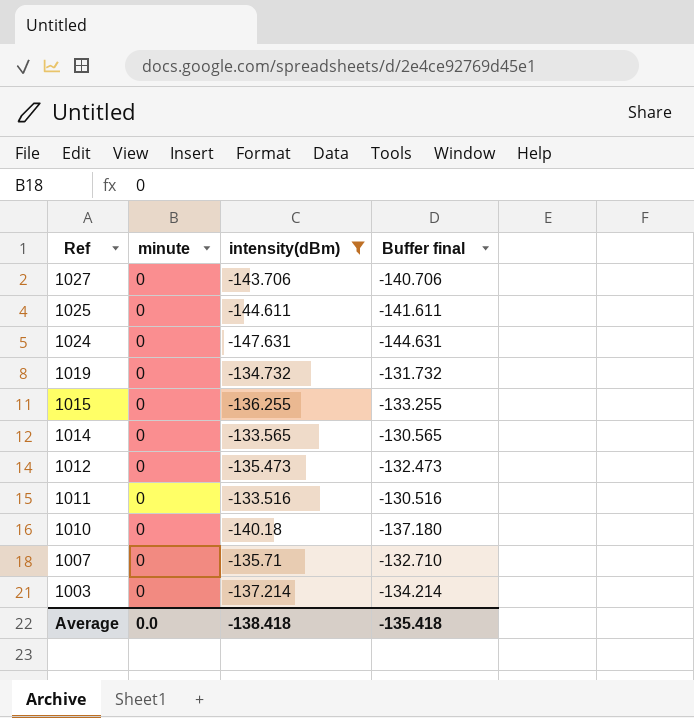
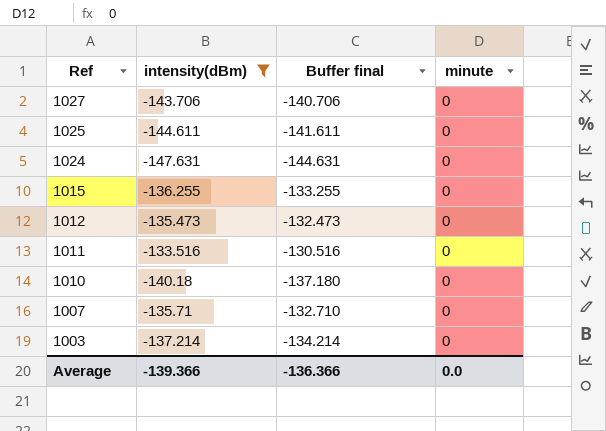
column minute | position: 2 -> 4
row 1019: 0 | -134.732 | -131.732 -> none
row 1014: 0 | -133.565 | -130.565 -> none
Average | intensity(dBm): -138.418 -> -139.366
Average | Buffer final: -135.418 -> -136.366

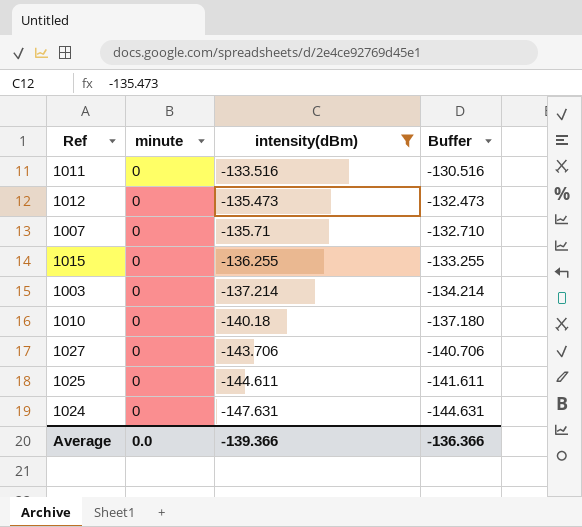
row order: Ref descending -> intensity(dBm) descending
column minute | position: 4 -> 2
column name: Buffer final -> Buffer

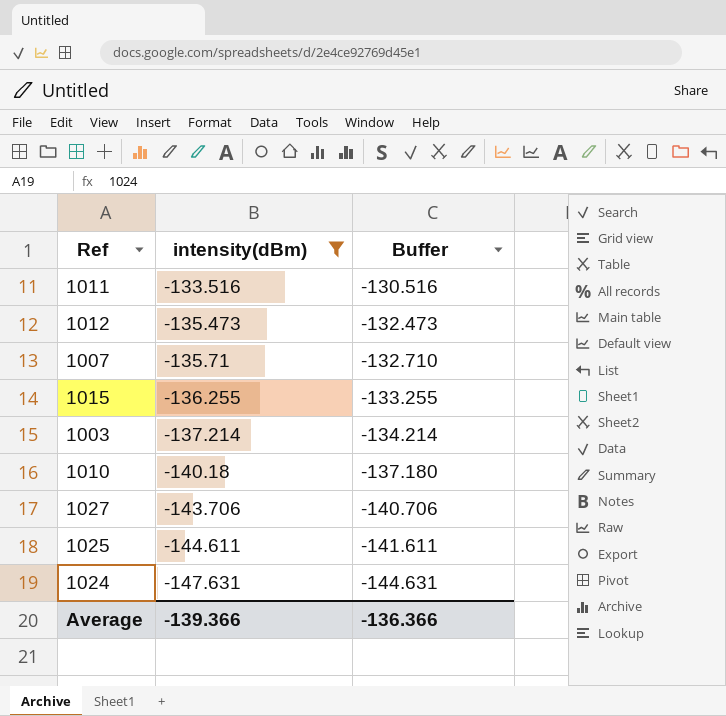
column minute | position: 2 -> none

